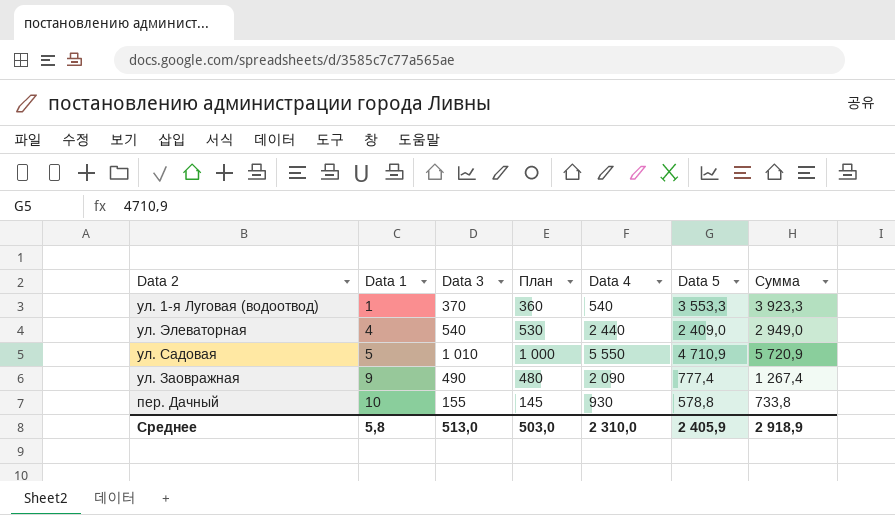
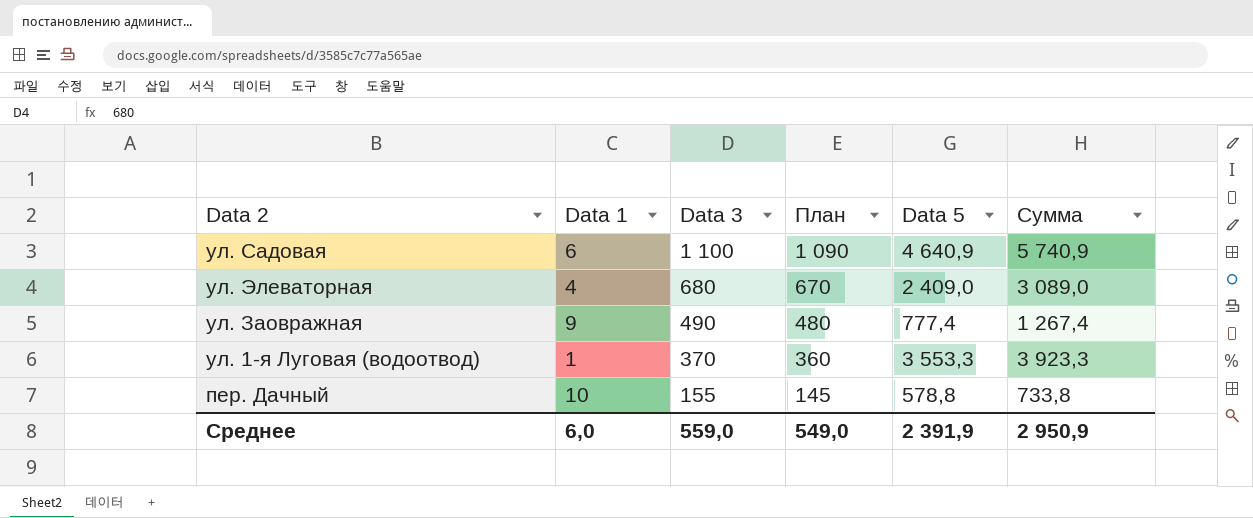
row order: Data 1 ascending -> Data 3 descending
column Data 4 | position: 5 -> none
ул. Садовая | Data 1: 5 -> 6
ул. Садовая | Data 3: 1 010 -> 1 100
ул. Садовая | План: 1 000 -> 1 090
ул. Садовая | Data 5: 4 710,9 -> 4 640,9
ул. Садовая | Сумма: 5 720,9 -> 5 740,9
ул. Элеваторная | Data 3: 540 -> 680
ул. Элеваторная | План: 530 -> 670
ул. Элеваторная | Сумма: 2 949,0 -> 3 089,0
Среднее | Data 1: 5,8 -> 6,0
Среднее | Data 3: 513,0 -> 559,0
Среднее | План: 503,0 -> 549,0
Среднее | Data 5: 2 405,9 -> 2 391,9
Среднее | Сумма: 2 918,9 -> 2 950,9

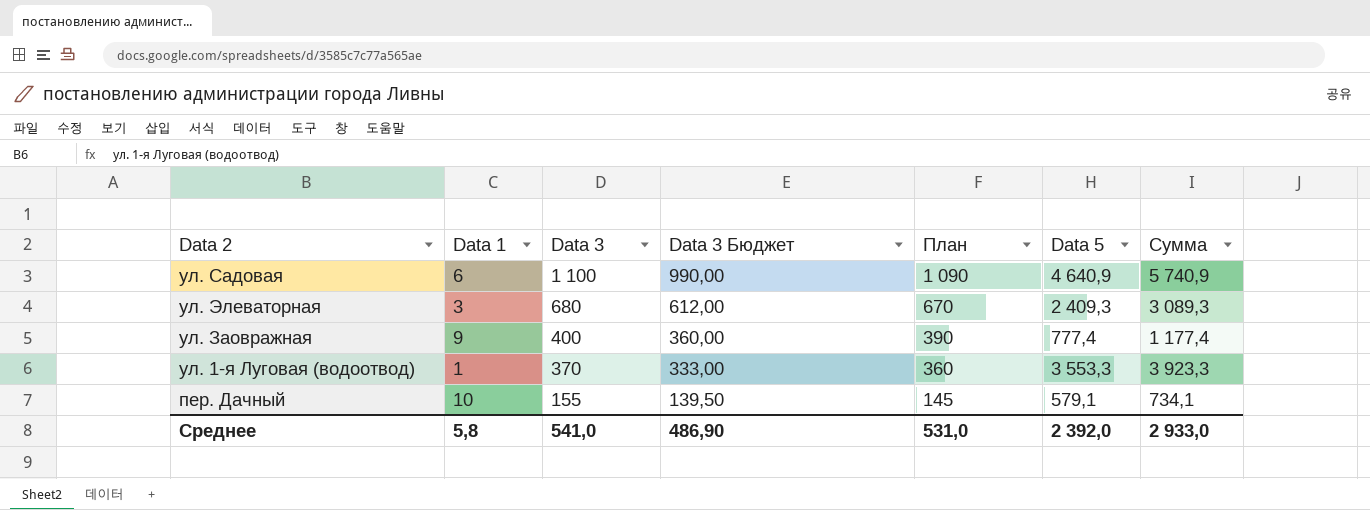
column Data 3 Бюджет | formula: none -> [Data 3] * 0,9
ул. Элеваторная | Data 1: 4 -> 3
ул. Элеваторная | Data 5: 2 409,0 -> 2 409,3
ул. Элеваторная | Сумма: 3 089,0 -> 3 089,3
ул. Заовражная | Data 3: 490 -> 400
ул. Заовражная | План: 480 -> 390
ул. Заовражная | Сумма: 1 267,4 -> 1 177,4
пер. Дачный | Data 5: 578,8 -> 579,1
пер. Дачный | Сумма: 733,8 -> 734,1
Среднее | Data 1: 6,0 -> 5,8
Среднее | Data 3: 559,0 -> 541,0
Среднее | План: 549,0 -> 531,0
Среднее | Data 5: 2 391,9 -> 2 392,0
Среднее | Сумма: 2 950,9 -> 2 933,0

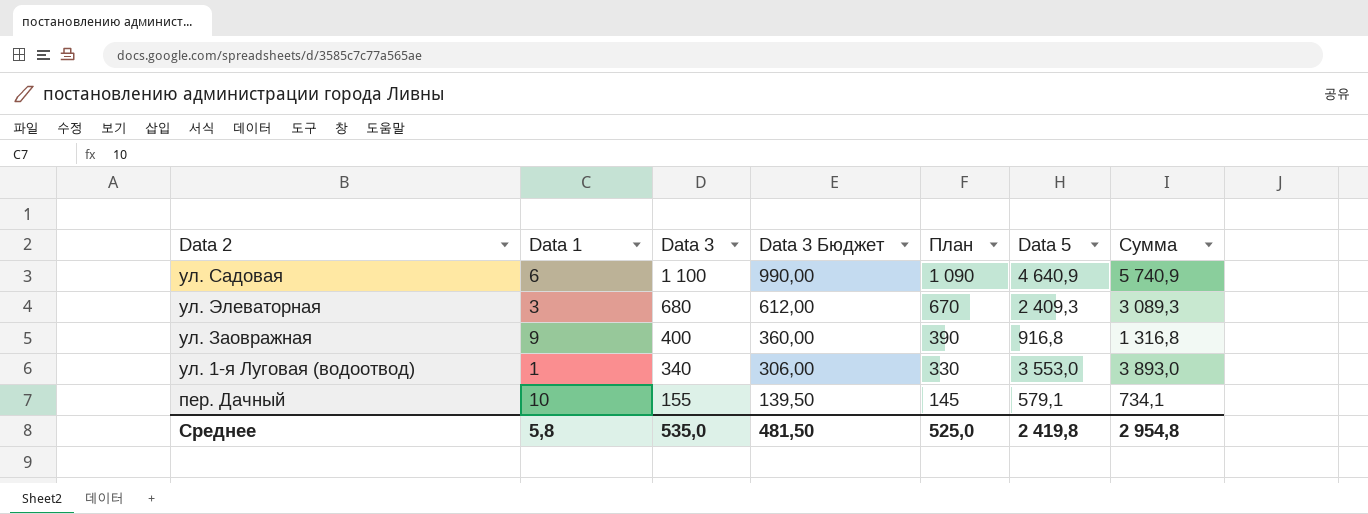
ул. Заовражная | Data 5: 777,4 -> 916,8
ул. Заовражная | Сумма: 1 177,4 -> 1 316,8
ул. 1-я Луговая (водоотвод) | Data 3: 370 -> 340
ул. 1-я Луговая (водоотвод) | Data 3 Бюджет: 333,00 -> 306,00
ул. 1-я Луговая (водоотвод) | План: 360 -> 330
ул. 1-я Луговая (водоотвод) | Data 5: 3 553,3 -> 3 553,0
ул. 1-я Луговая (водоотвод) | Сумма: 3 923,3 -> 3 893,0
Среднее | Data 3: 541,0 -> 535,0
Среднее | Data 3 Бюджет: 486,90 -> 481,50
Среднее | План: 531,0 -> 525,0
Среднее | Data 5: 2 392,0 -> 2 419,8
Среднее | Сумма: 2 933,0 -> 2 954,8

